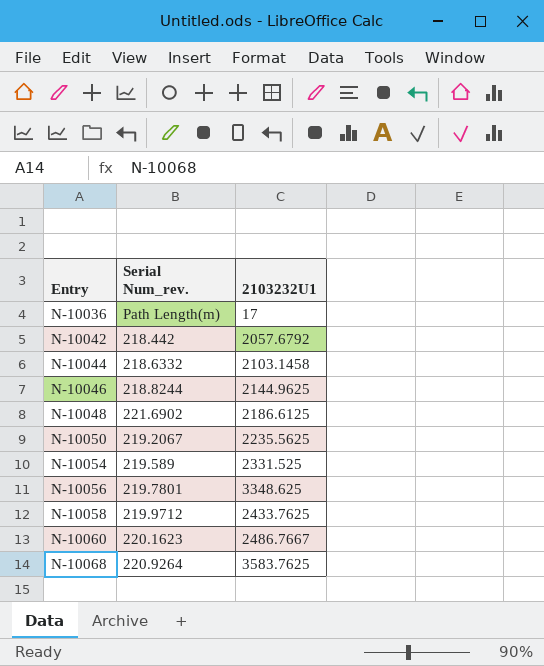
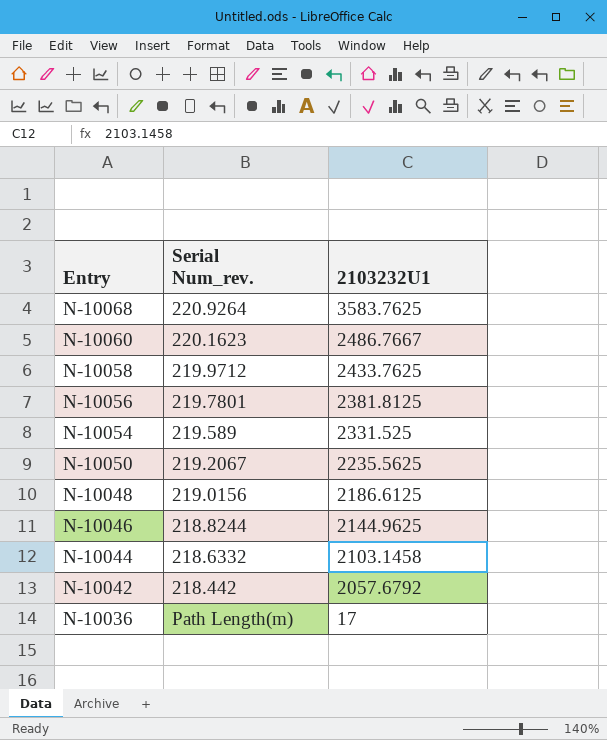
row order: Entry ascending -> Entry descending
N-10056 | 2103232U1: 3348.625 -> 2381.8125
N-10048 | Serial Num_rev.: 221.6902 -> 219.0156

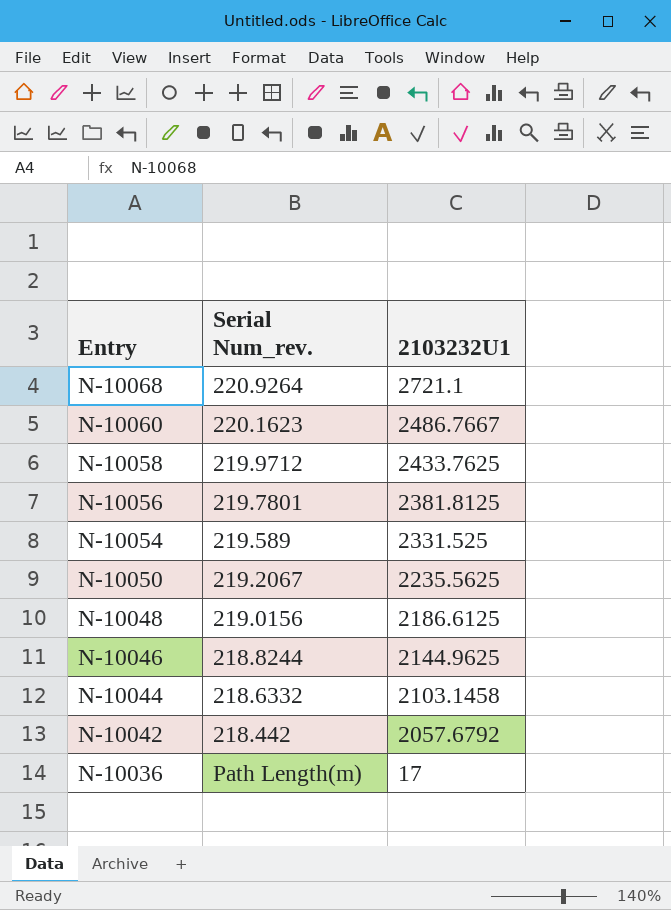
N-10068 | 2103232U1: 3583.7625 -> 2721.1

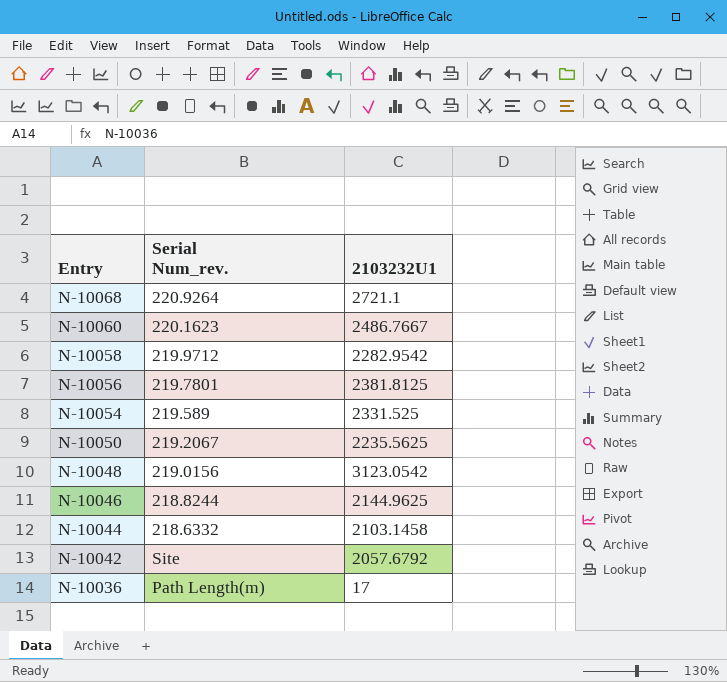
N-10058 | 2103232U1: 2433.7625 -> 2282.9542
N-10048 | 2103232U1: 2186.6125 -> 3123.0542
N-10042 | Serial Num_rev.: 218.442 -> Site

